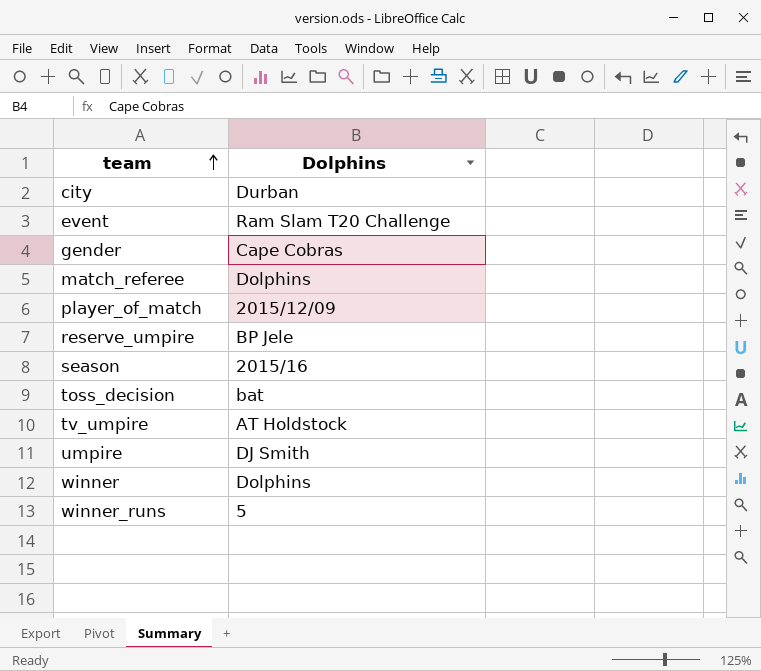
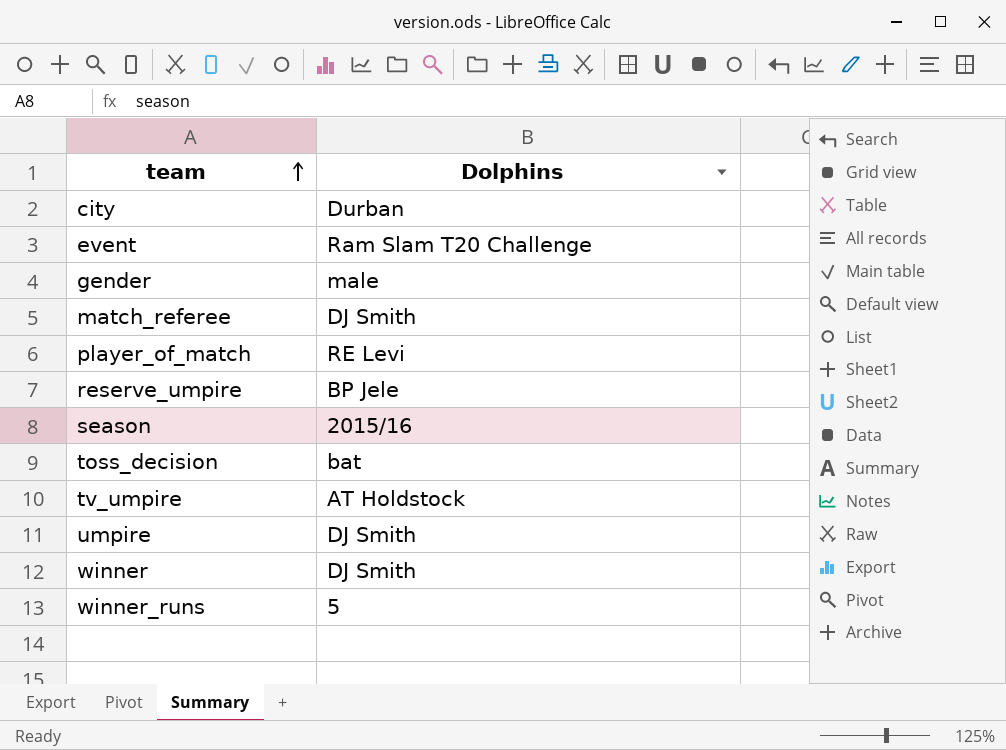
gender | Dolphins: Cape Cobras -> male
match_referee | Dolphins: Dolphins -> DJ Smith
player_of_match | Dolphins: 2015/12/09 -> RE Levi
winner | Dolphins: Dolphins -> DJ Smith

